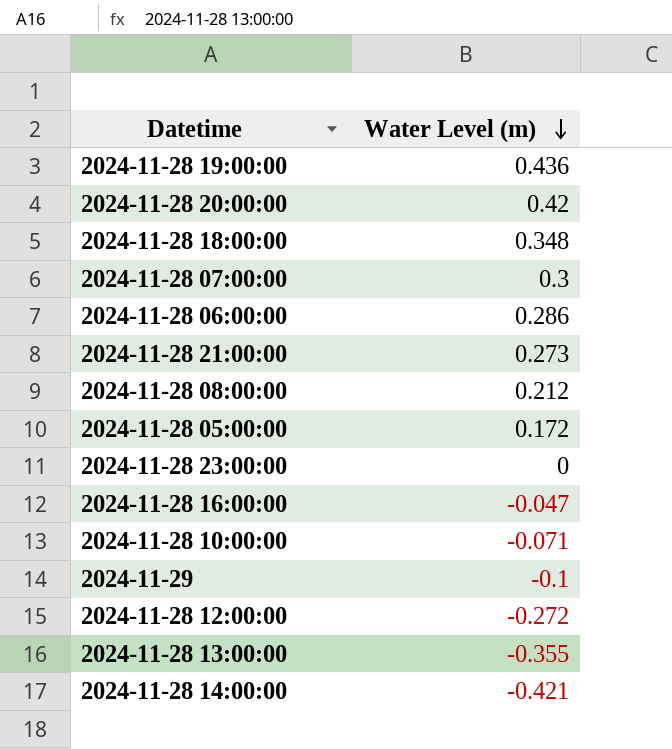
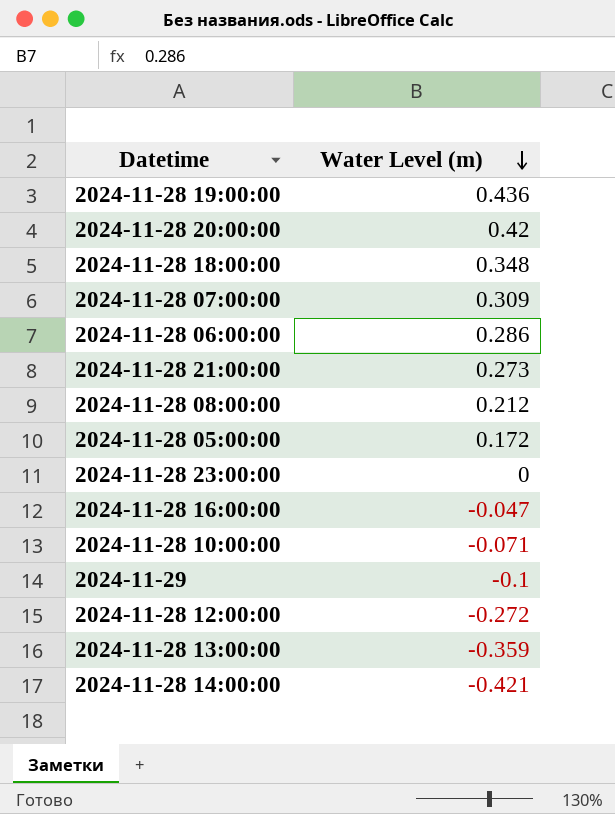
2024-11-28 07:00:00 | Water Level (m): 0.3 -> 0.309
2024-11-28 13:00:00 | Water Level (m): -0.355 -> -0.359

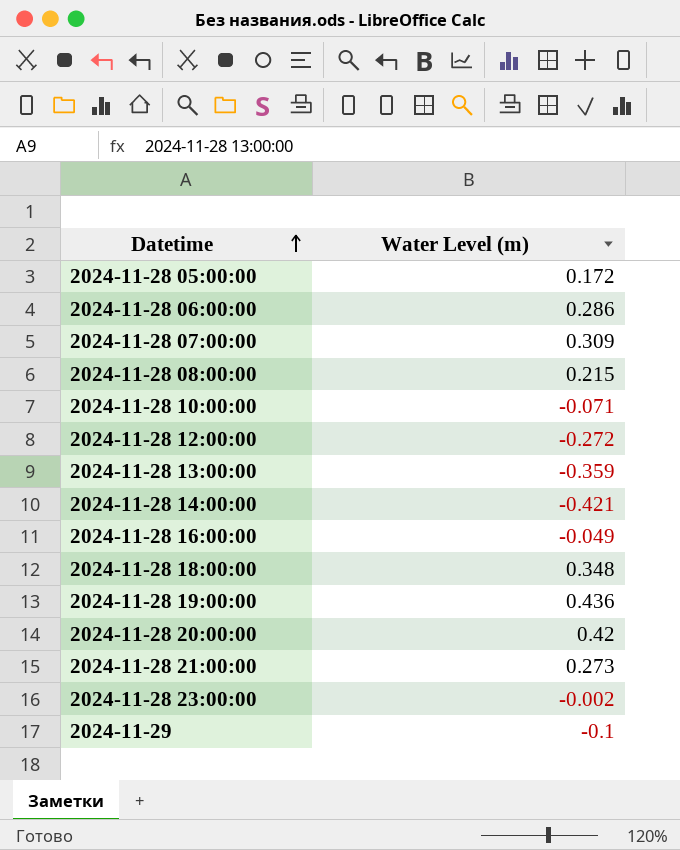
row order: Water Level (m) descending -> Datetime ascending
2024-11-28 08:00:00 | Water Level (m): 0.212 -> 0.215
2024-11-28 16:00:00 | Water Level (m): -0.047 -> -0.049
2024-11-28 23:00:00 | Water Level (m): 0 -> -0.002

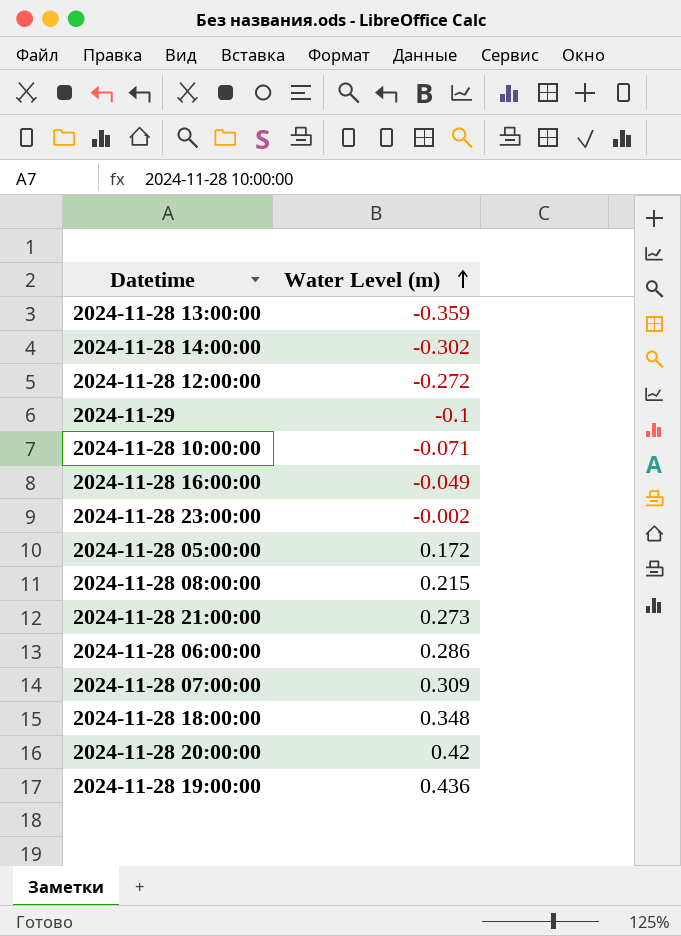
row order: Datetime ascending -> Water Level (m) ascending
2024-11-28 14:00:00 | Water Level (m): -0.421 -> -0.302

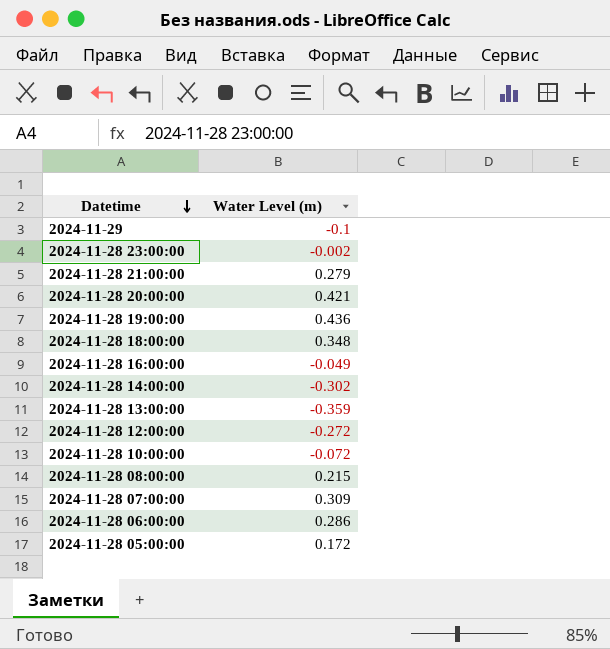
row order: Water Level (m) ascending -> Datetime descending
2024-11-28 21:00:00 | Water Level (m): 0.273 -> 0.279
2024-11-28 20:00:00 | Water Level (m): 0.42 -> 0.421
2024-11-28 10:00:00 | Water Level (m): -0.071 -> -0.072

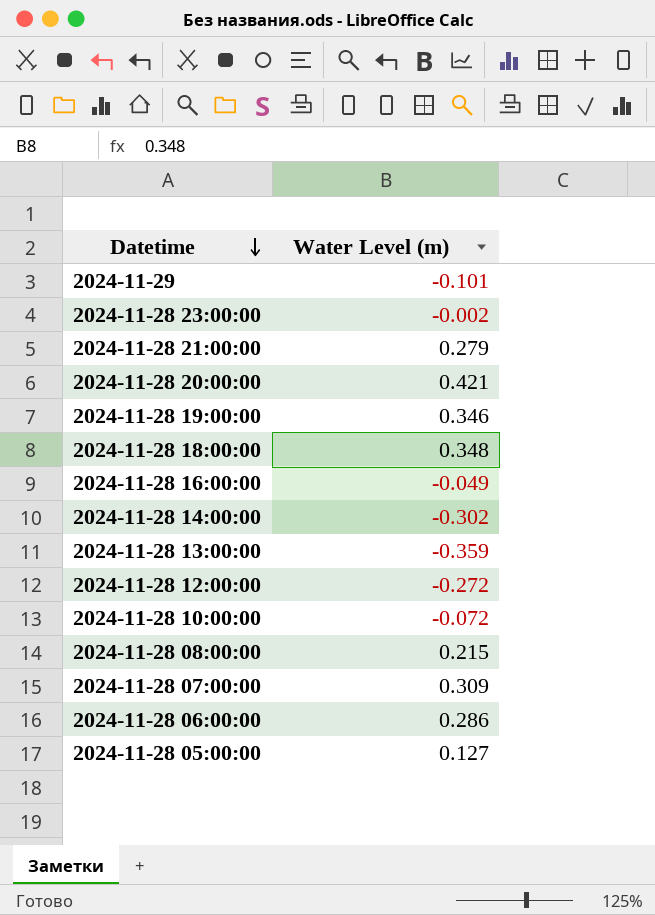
2024-11-29 | Water Level (m): -0.1 -> -0.101
2024-11-28 19:00:00 | Water Level (m): 0.436 -> 0.346
2024-11-28 05:00:00 | Water Level (m): 0.172 -> 0.127

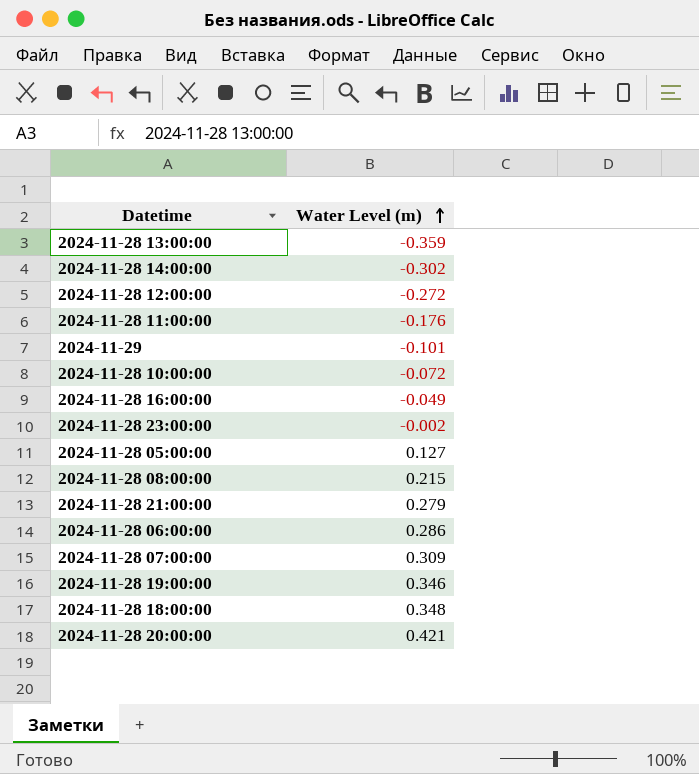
row order: Datetime descending -> Water Level (m) ascending
row 2024-11-28 11:00:00: none -> -0.176

